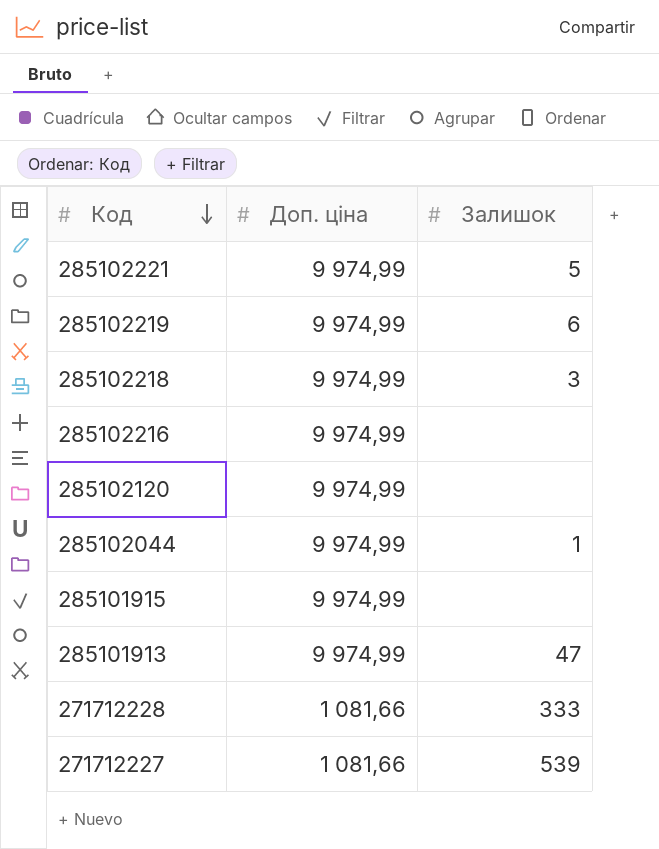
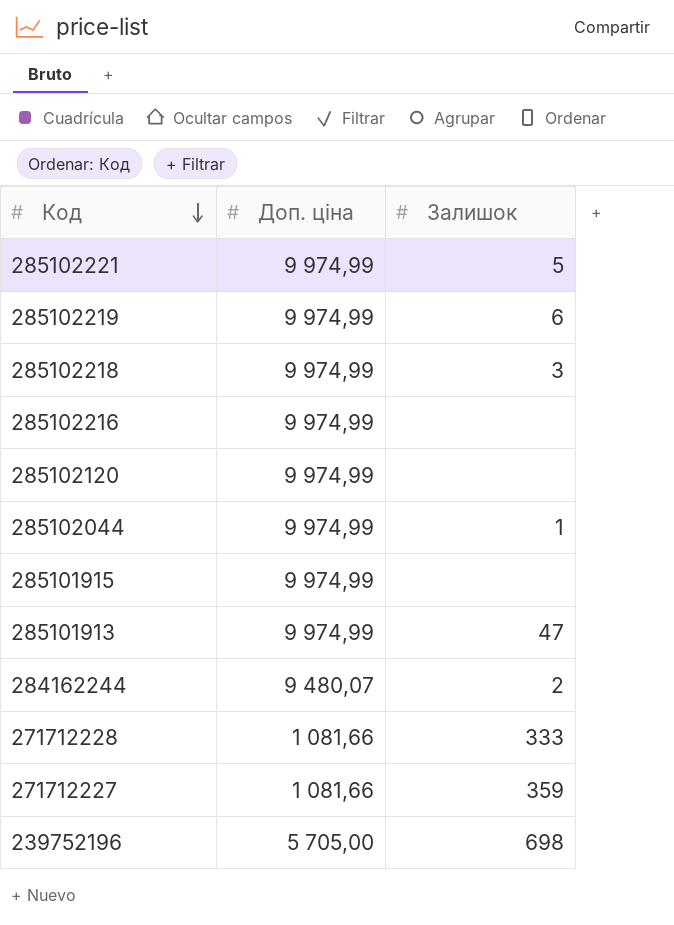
row 284162244: none -> 9 480,07 | 2
271712227 | Залишок: 539 -> 359
row 239752196: none -> 5 705,00 | 698

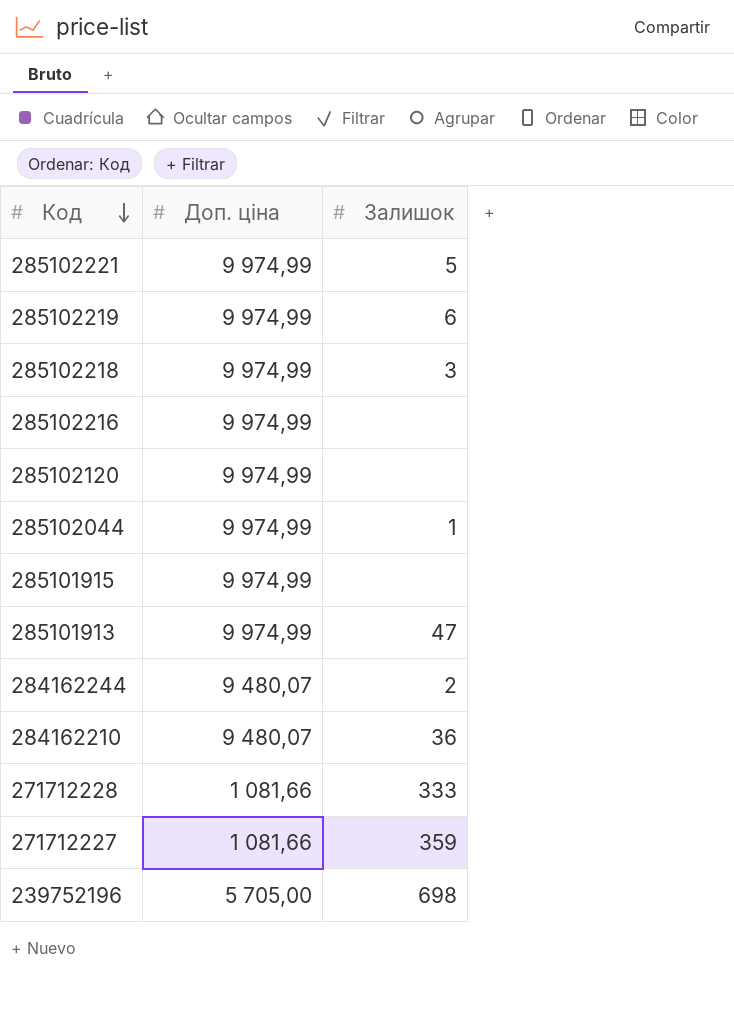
row 284162210: none -> 9 480,07 | 36

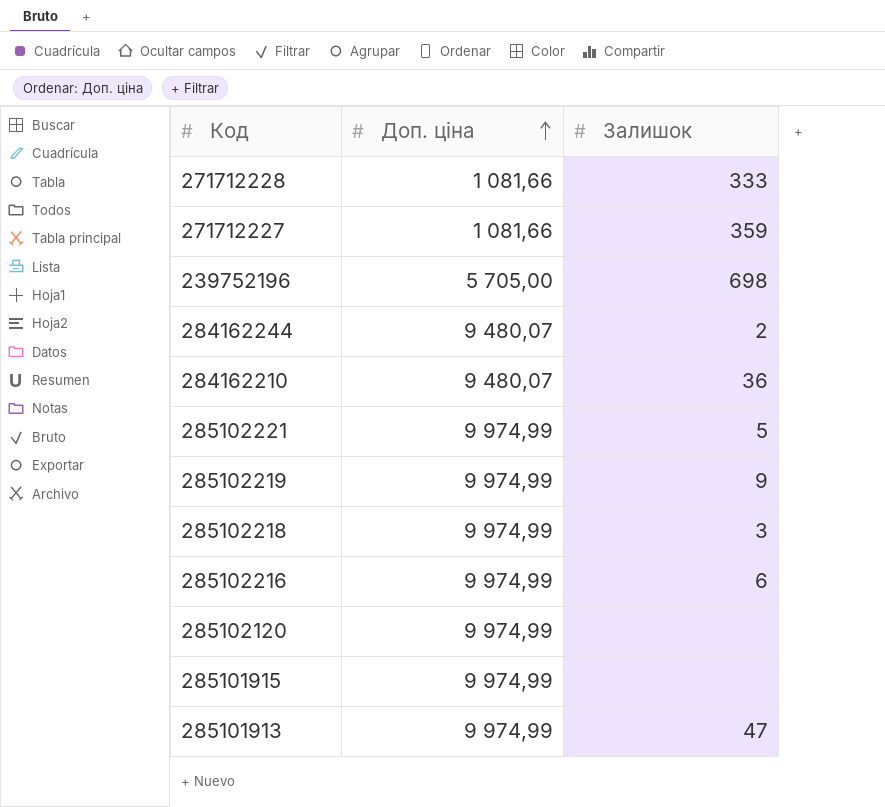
row order: Код descending -> Доп. ціна ascending
row 285102044: 9 974,99 | 1 -> none
285102219 | Залишок: 6 -> 9
285102216 | Залишок: none -> 6

